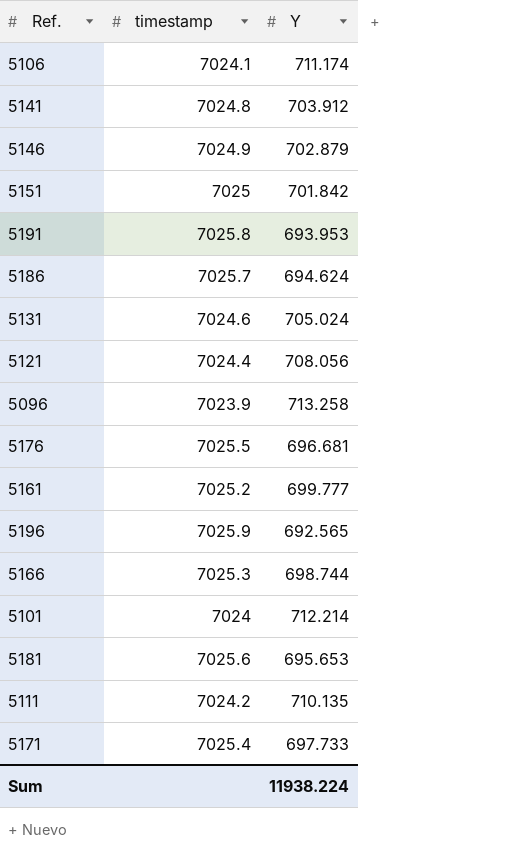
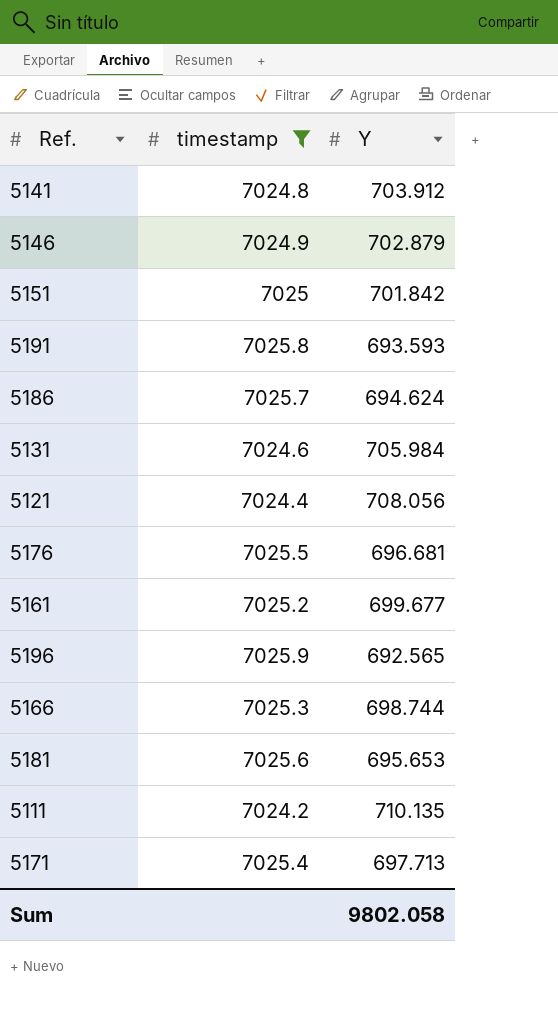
filter: none -> timestamp >= 7024.2
5191 | Y: 693.953 -> 693.593
5131 | Y: 705.024 -> 705.984
5161 | Y: 699.777 -> 699.677
5171 | Y: 697.733 -> 697.713
Sum | Y: 11938.224 -> 9802.058

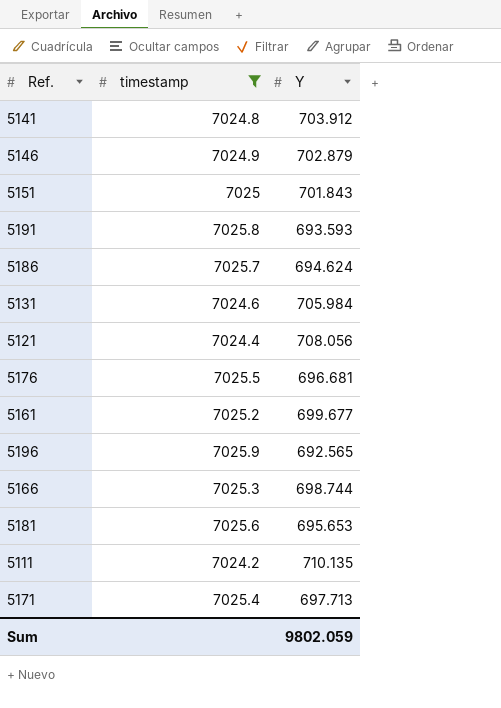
5151 | Y: 701.842 -> 701.843
Sum | Y: 9802.058 -> 9802.059

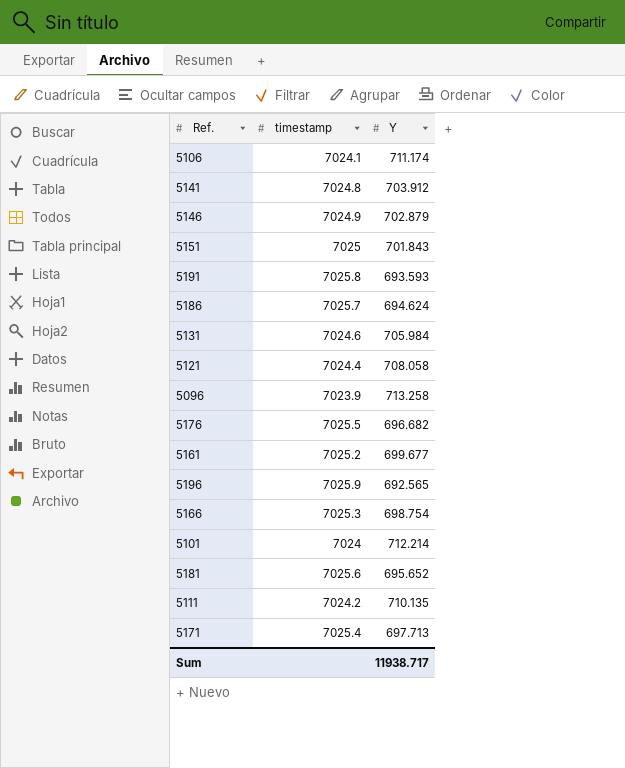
filter: timestamp >= 7024.2 -> none
5121 | Y: 708.056 -> 708.058
5176 | Y: 696.681 -> 696.682
5166 | Y: 698.744 -> 698.754
5181 | Y: 695.653 -> 695.652
Sum | Y: 9802.059 -> 11938.717

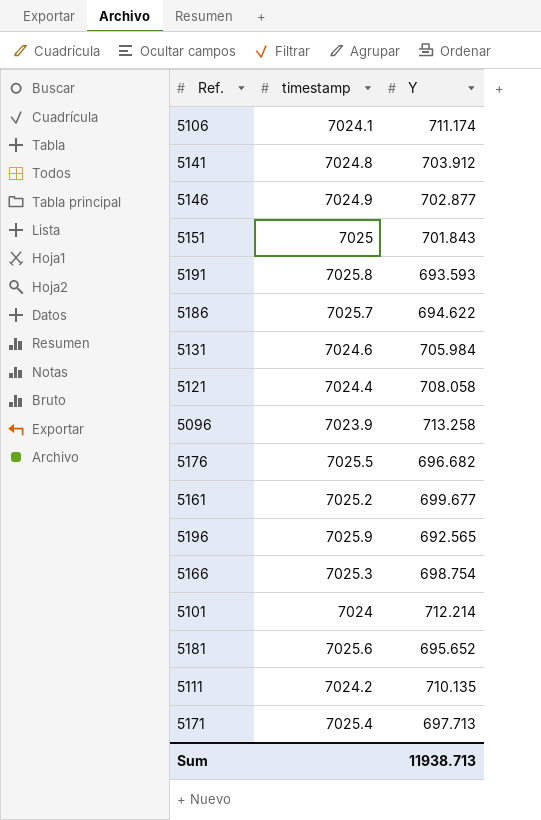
5146 | Y: 702.879 -> 702.877
5186 | Y: 694.624 -> 694.622
Sum | Y: 11938.717 -> 11938.713

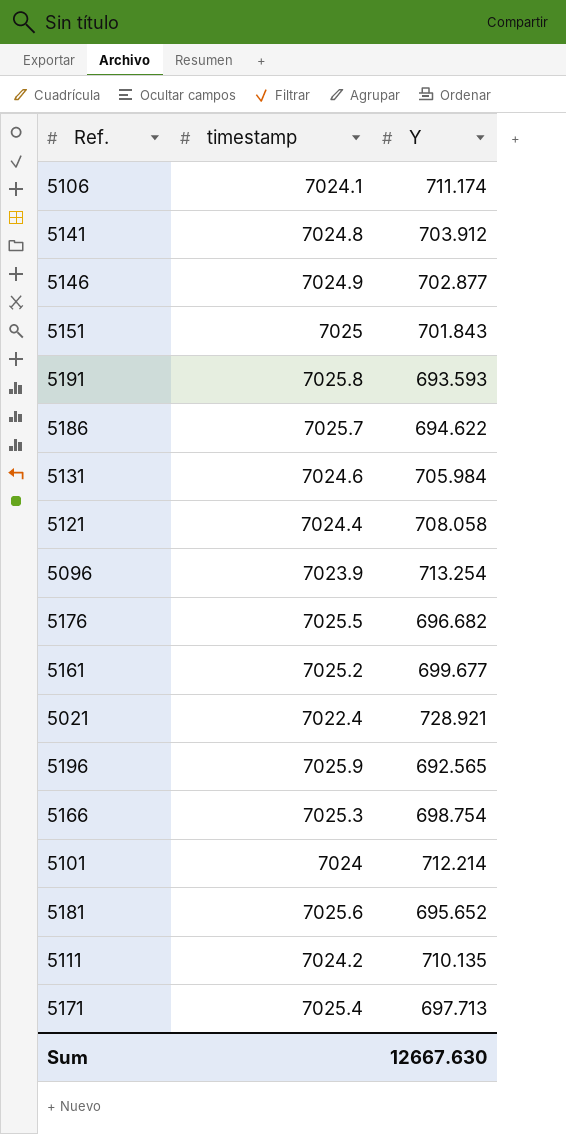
5096 | Y: 713.258 -> 713.254
row 5021: none -> 7022.4 | 728.921
Sum | Y: 11938.713 -> 12667.630

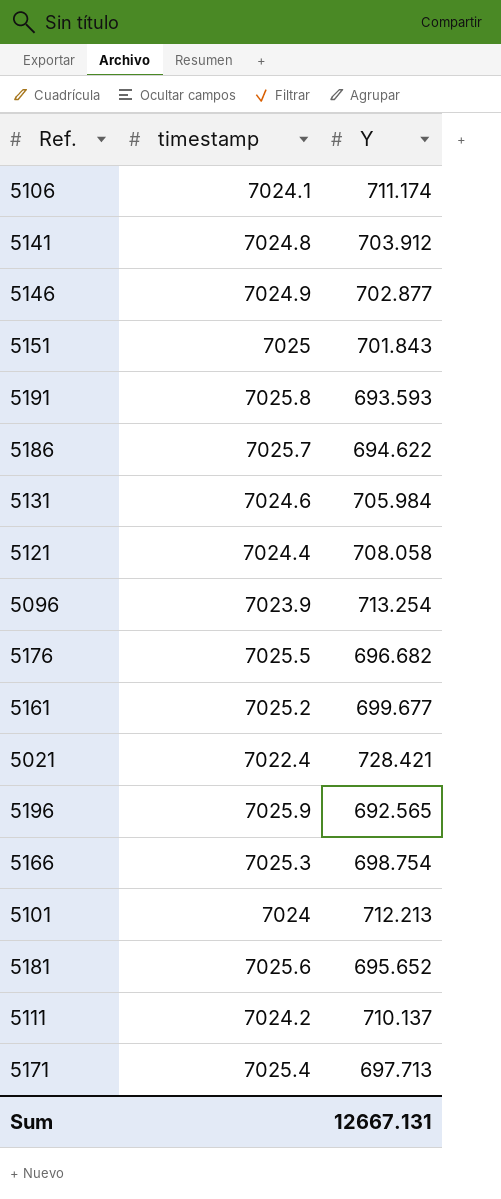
5021 | Y: 728.921 -> 728.421
5101 | Y: 712.214 -> 712.213
5111 | Y: 710.135 -> 710.137
Sum | Y: 12667.630 -> 12667.131

